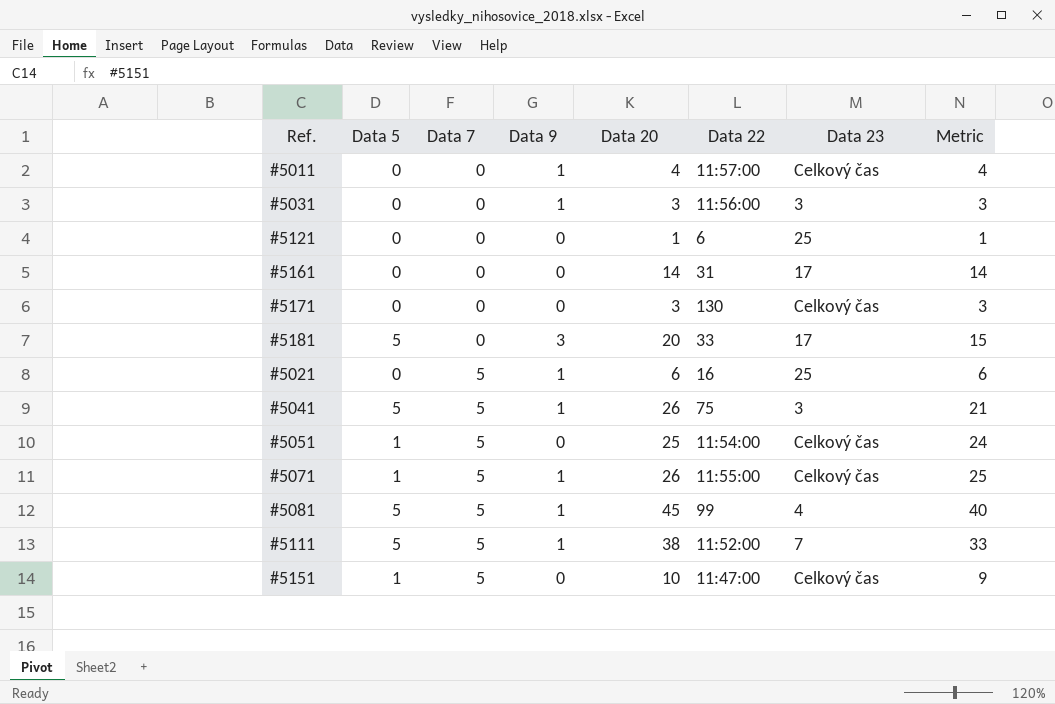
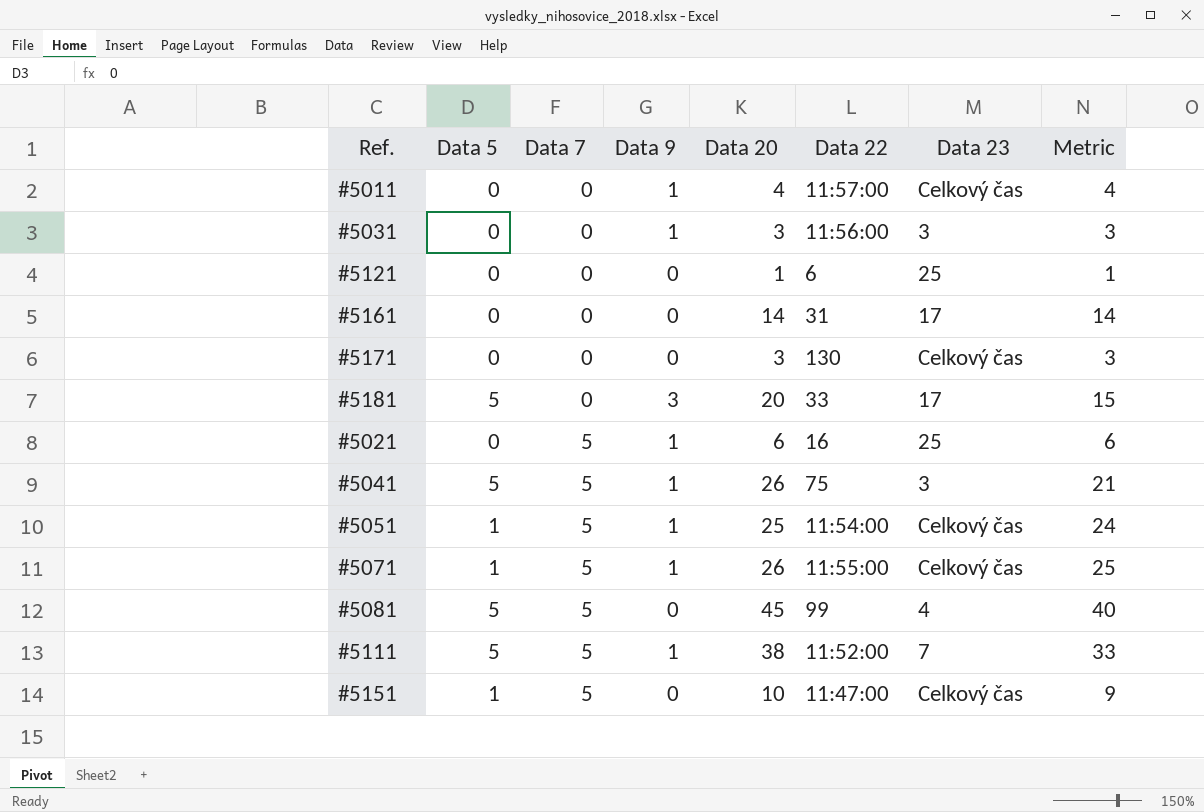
#5051 | Data 9: 0 -> 1
#5081 | Data 9: 1 -> 0

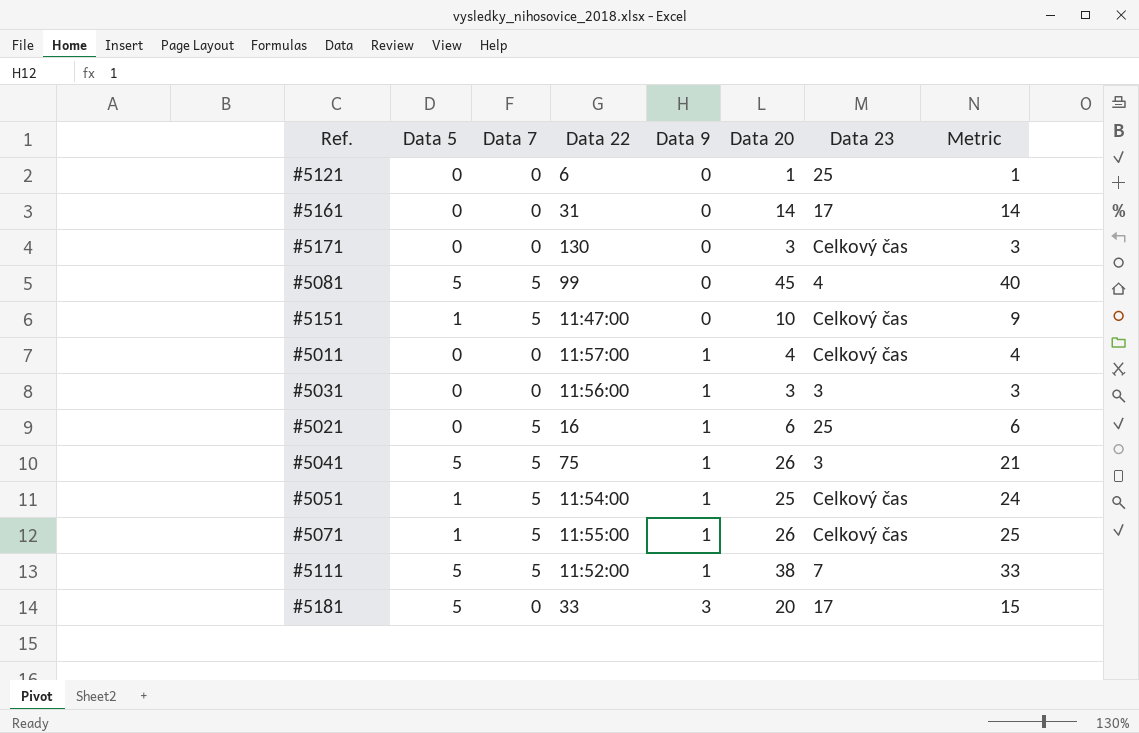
row order: Data 7 ascending -> Data 9 ascending
column Data 22 | position: 6 -> 4

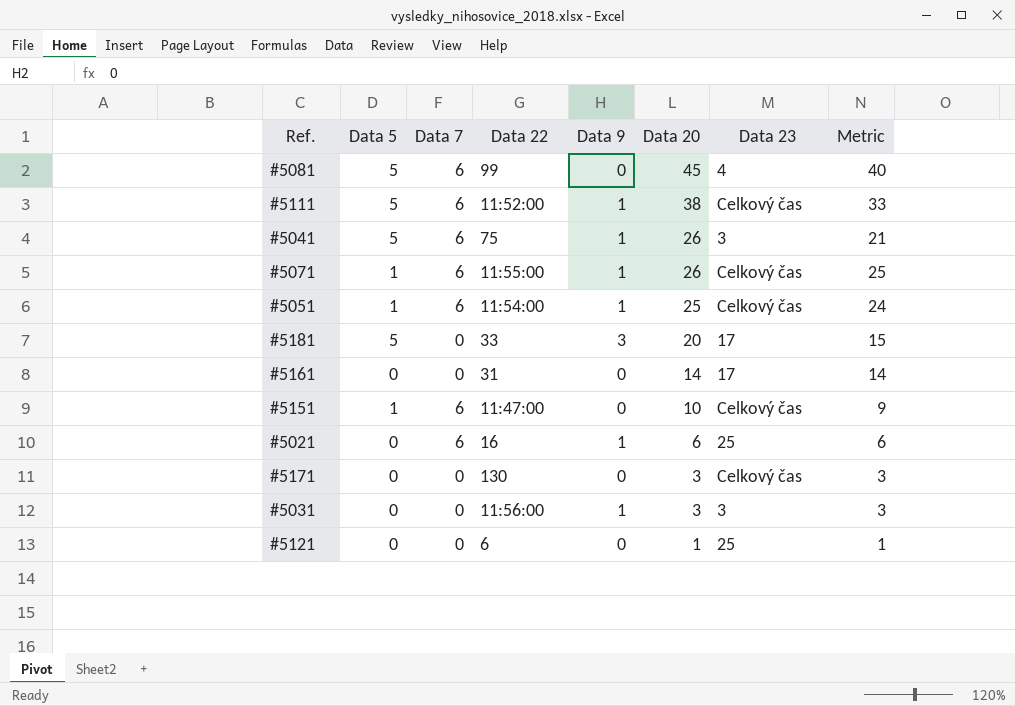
row order: Data 9 ascending -> Data 20 descending
row #5011: 0 | 0 | 11:57:00 | 1 | 4 | Celkový čas | 4 -> none
#5081 | Data 7: 5 -> 6
#5111 | Data 7: 5 -> 6
#5111 | Data 23: 7 -> Celkový čas
#5041 | Data 7: 5 -> 6
#5071 | Data 7: 5 -> 6
#5051 | Data 7: 5 -> 6
#5151 | Data 7: 5 -> 6
#5021 | Data 7: 5 -> 6

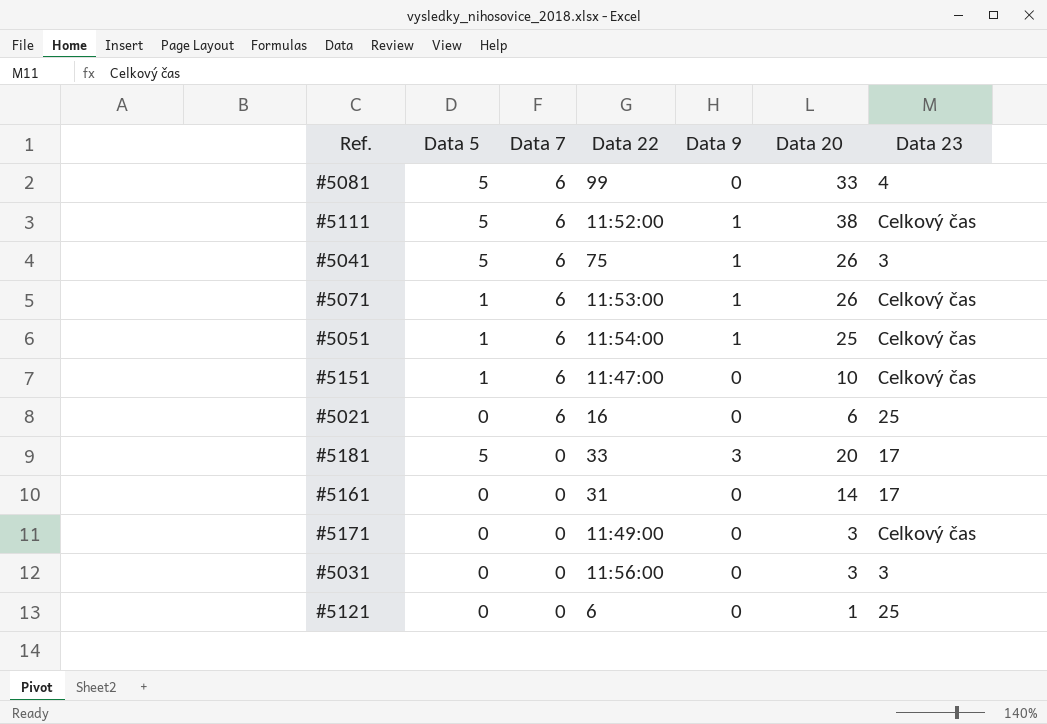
row order: Data 20 descending -> Data 7 descending
column Metric | formula: [Data 20] - [Data 5] -> none
#5081 | Data 20: 45 -> 33
#5071 | Data 22: 11:55:00 -> 11:53:00
#5021 | Data 9: 1 -> 0
#5171 | Data 22: 130 -> 11:49:00
#5031 | Data 9: 1 -> 0

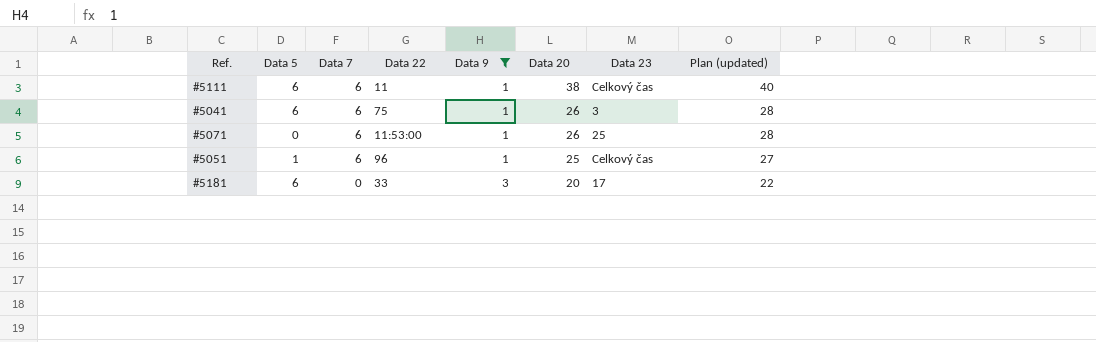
filter: none -> Data 9 != 0
column Plan (updated) | formula: none -> [Data 20] + 2
#5111 | Data 5: 5 -> 6
#5111 | Data 22: 11:52:00 -> 11
#5041 | Data 5: 5 -> 6
#5071 | Data 5: 1 -> 0
#5071 | Data 23: Celkový čas -> 25
#5051 | Data 22: 11:54:00 -> 96
#5181 | Data 5: 5 -> 6

